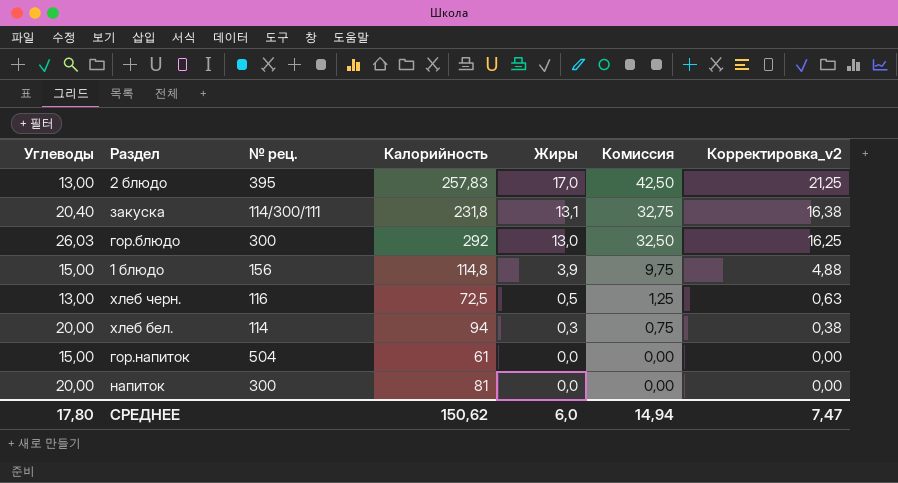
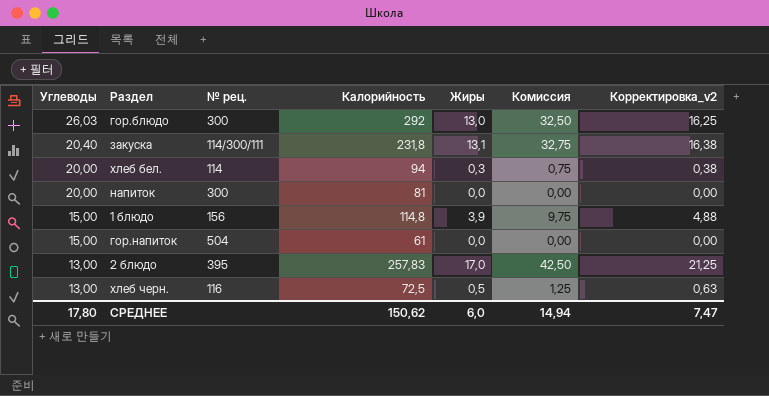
row order: Жиры descending -> Углеводы descending

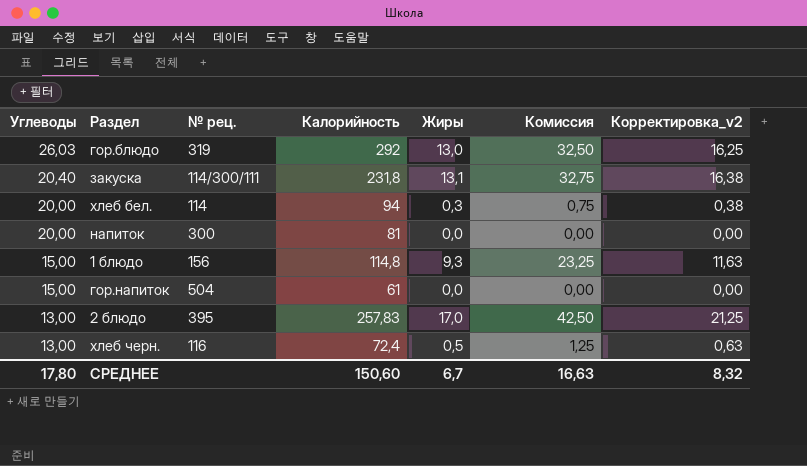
гор.блюдо | № рец.: 300 -> 319
1 блюдо | Жиры: 3,9 -> 9,3
1 блюдо | Комиссия: 9,75 -> 23,25
1 блюдо | Корректировка_v2: 4,88 -> 11,63
хлеб черн. | Калорийность: 72,5 -> 72,4
СРЕДНЕЕ | Калорийность: 150,62 -> 150,60
СРЕДНЕЕ | Жиры: 6,0 -> 6,7
СРЕДНЕЕ | Комиссия: 14,94 -> 16,63
СРЕДНЕЕ | Корректировка_v2: 7,47 -> 8,32

